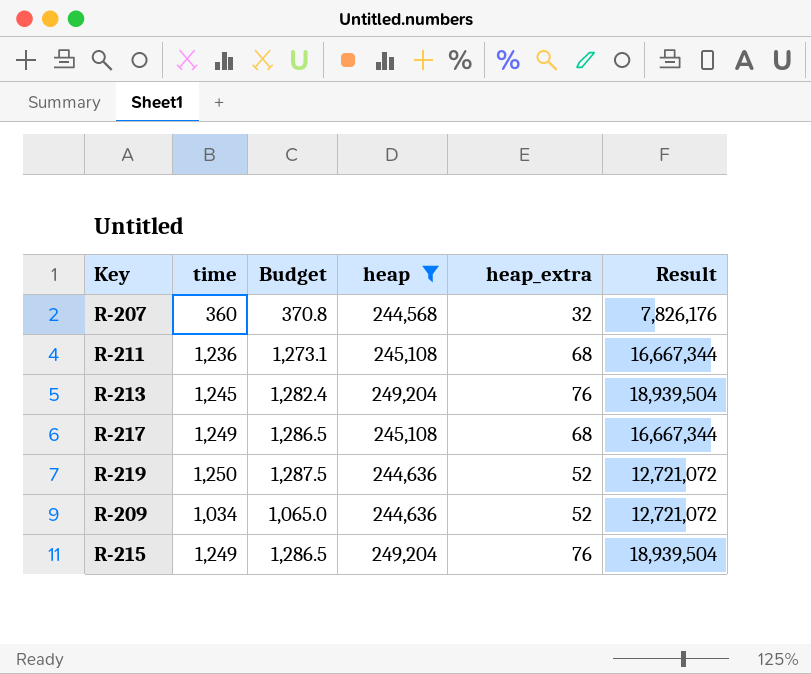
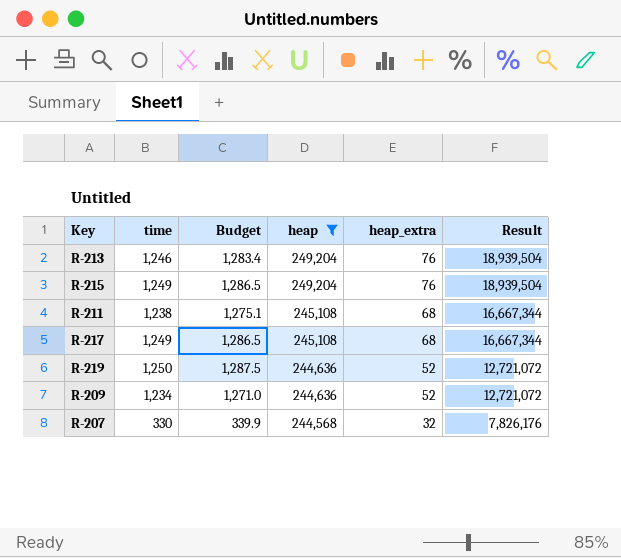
row order: none -> heap descending
R-213 | time: 1,245 -> 1,246
R-213 | Budget: 1,282.4 -> 1,283.4
R-211 | time: 1,236 -> 1,238
R-211 | Budget: 1,273.1 -> 1,275.1
R-209 | time: 1,034 -> 1,234
R-209 | Budget: 1,065.0 -> 1,271.0
R-207 | time: 360 -> 330
R-207 | Budget: 370.8 -> 339.9

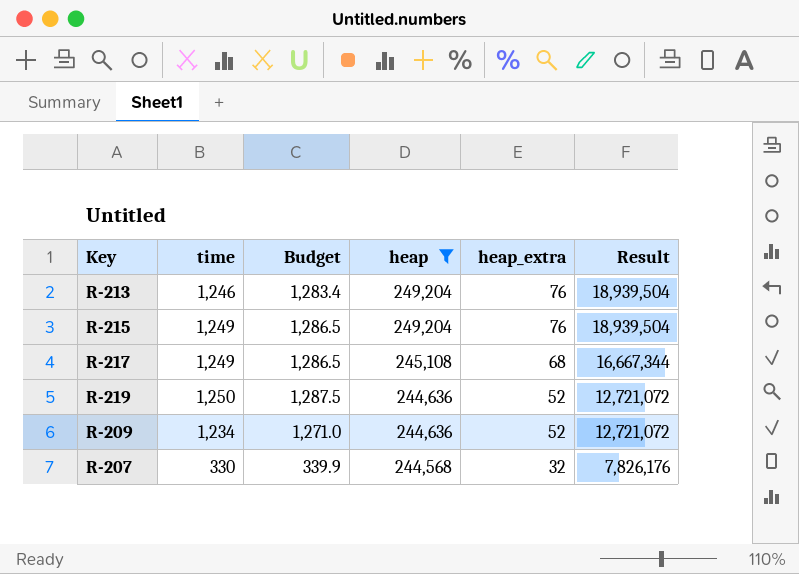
row R-211: 1,238 | 1,275.1 | 245,108 | 68 | 16,667,344 -> none

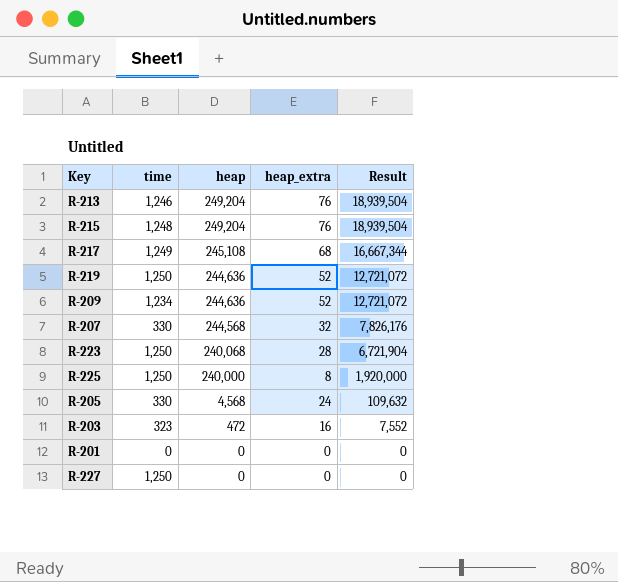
filter: heap >= 244,568 -> none
column Budget | formula: [time] * 1.03 -> none
R-215 | time: 1,249 -> 1,248

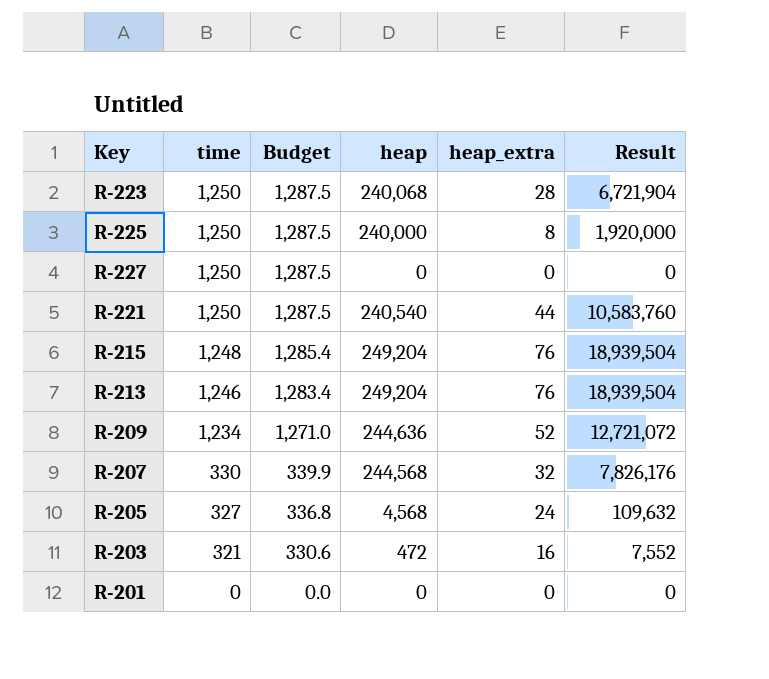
row order: heap descending -> time descending
column Budget | formula: none -> [time] * 1.03
row R-217: 1,249 | 245,108 | 68 | 16,667,344 -> none
row R-219: 1,250 | 244,636 | 52 | 12,721,072 -> none
row R-221: none -> 1,250 | 1,287.5 | 240,540 | 44 | 10,583,760
R-205 | time: 330 -> 327
R-203 | time: 323 -> 321

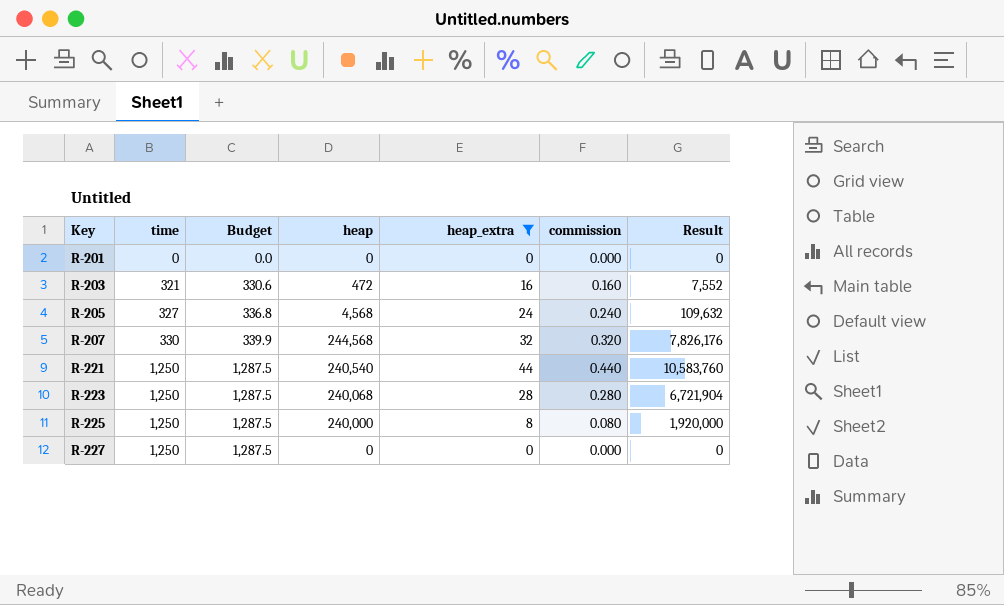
filter: none -> heap_extra <= 44
row order: time descending -> Key ascending
column commission | formula: none -> [heap_extra] * 0.01

